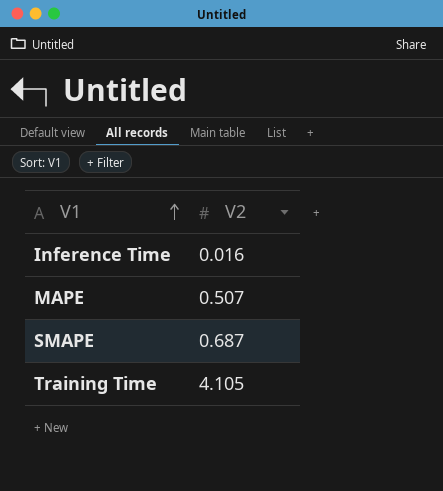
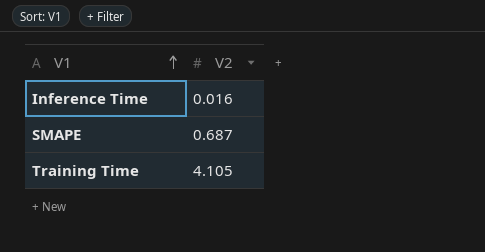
row MAPE: 0.507 -> none

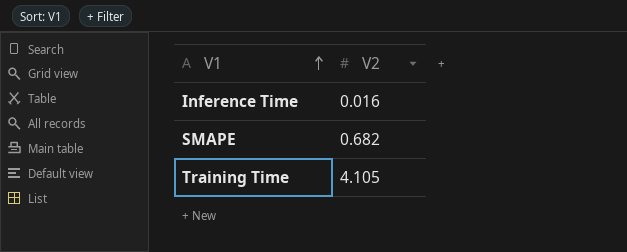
SMAPE | V2: 0.687 -> 0.682

